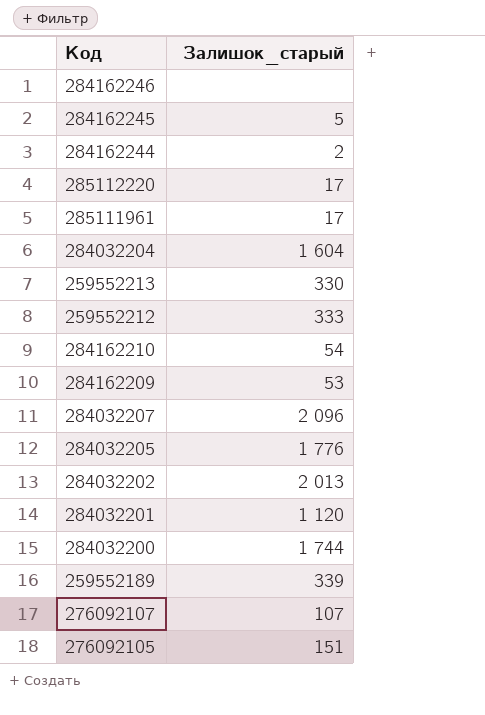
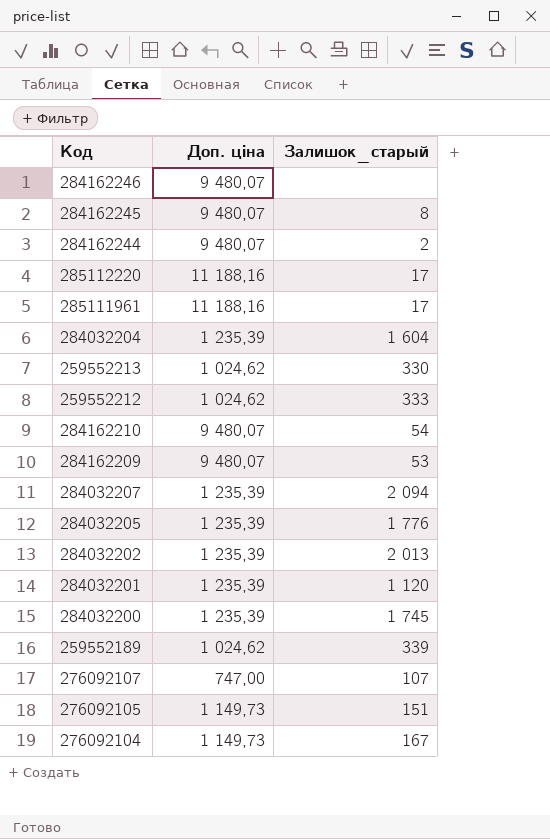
column Доп. ціна | position: none -> 2
284162245 | Залишок_старый: 5 -> 8
284032207 | Залишок_старый: 2 096 -> 2 094
284032200 | Залишок_старый: 1 744 -> 1 745
row 276092104: none -> 1 149,73 | 167

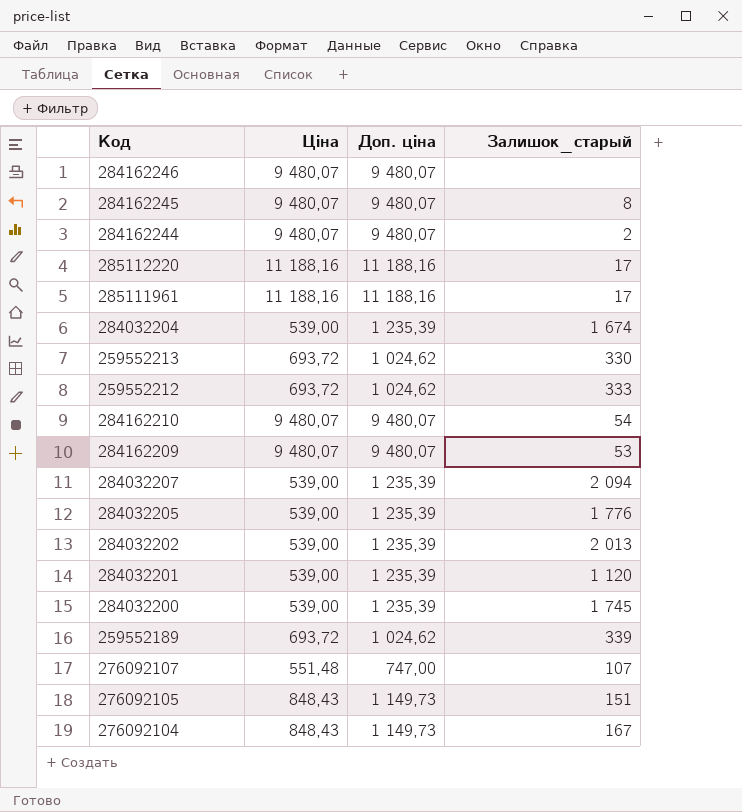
column Ціна | position: none -> 2
284032204 | Залишок_старый: 1 604 -> 1 674

